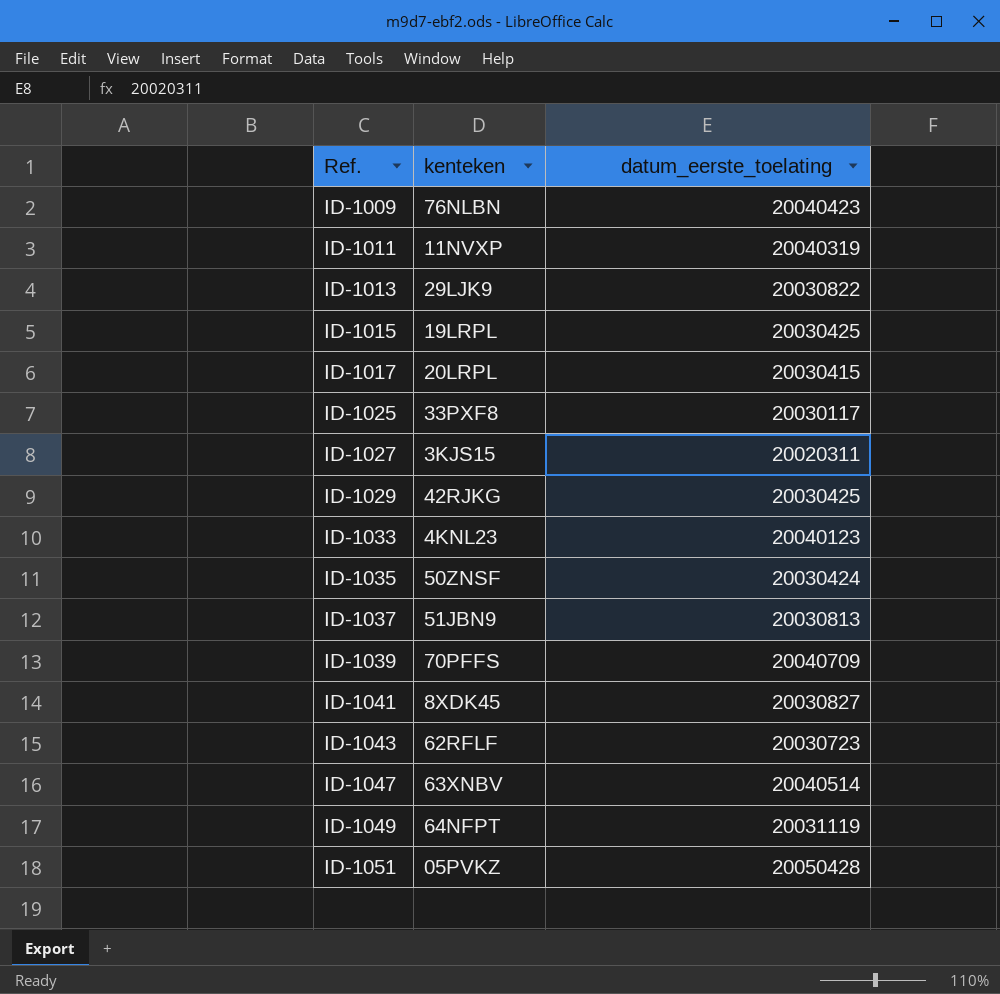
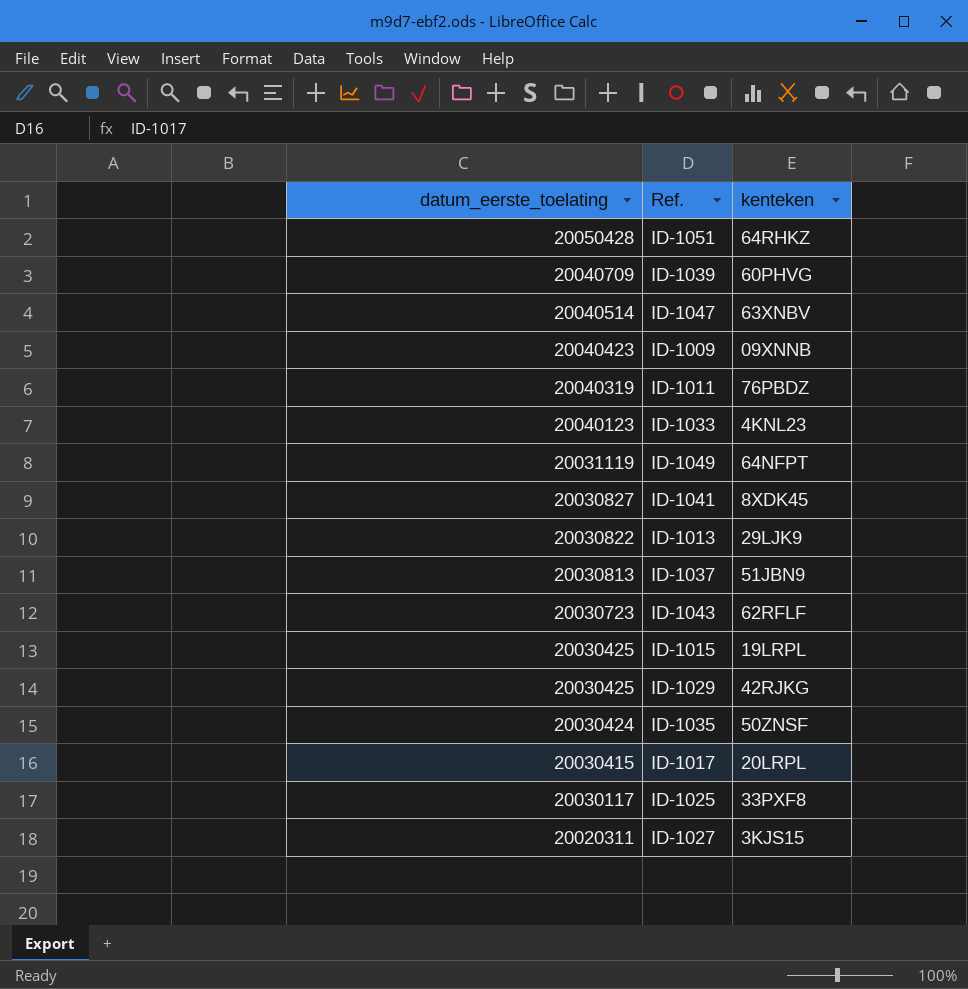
row order: Ref. ascending -> datum_eerste_toelating descending
column datum_eerste_toelating | position: 3 -> 1
ID-1051 | kenteken: 05PVKZ -> 64RHKZ
ID-1039 | kenteken: 70PFFS -> 60PHVG
ID-1009 | kenteken: 76NLBN -> 09XNNB
ID-1011 | kenteken: 11NVXP -> 76PBDZ

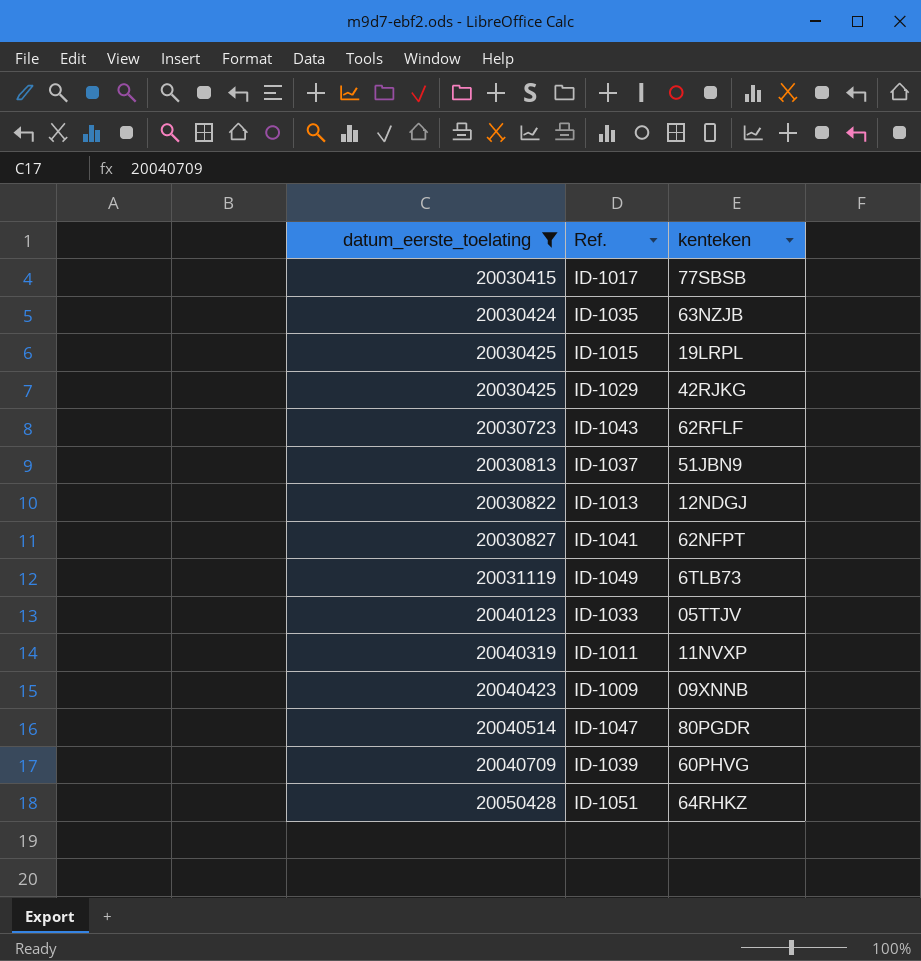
filter: none -> datum_eerste_toelating >= 20030415
row order: datum_eerste_toelating descending -> datum_eerste_toelating ascending
ID-1017 | kenteken: 20LRPL -> 77SBSB
ID-1035 | kenteken: 50ZNSF -> 63NZJB
ID-1013 | kenteken: 29LJK9 -> 12NDGJ
ID-1041 | kenteken: 8XDK45 -> 62NFPT
ID-1049 | kenteken: 64NFPT -> 6TLB73
ID-1033 | kenteken: 4KNL23 -> 05TTJV
ID-1011 | kenteken: 76PBDZ -> 11NVXP
ID-1047 | kenteken: 63XNBV -> 80PGDR

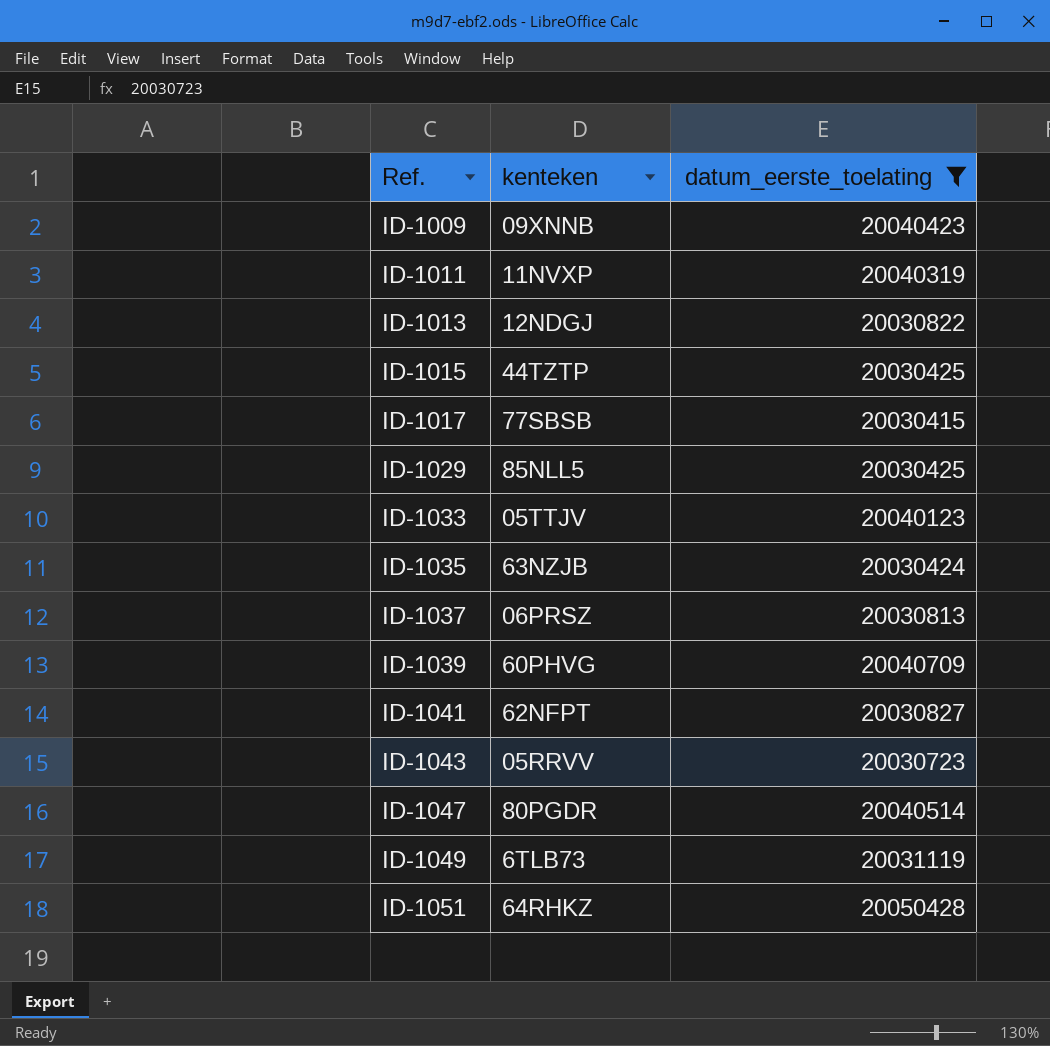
row order: datum_eerste_toelating ascending -> Ref. ascending
column datum_eerste_toelating | position: 1 -> 3
ID-1015 | kenteken: 19LRPL -> 44TZTP
ID-1029 | kenteken: 42RJKG -> 85NLL5
ID-1037 | kenteken: 51JBN9 -> 06PRSZ
ID-1043 | kenteken: 62RFLF -> 05RRVV

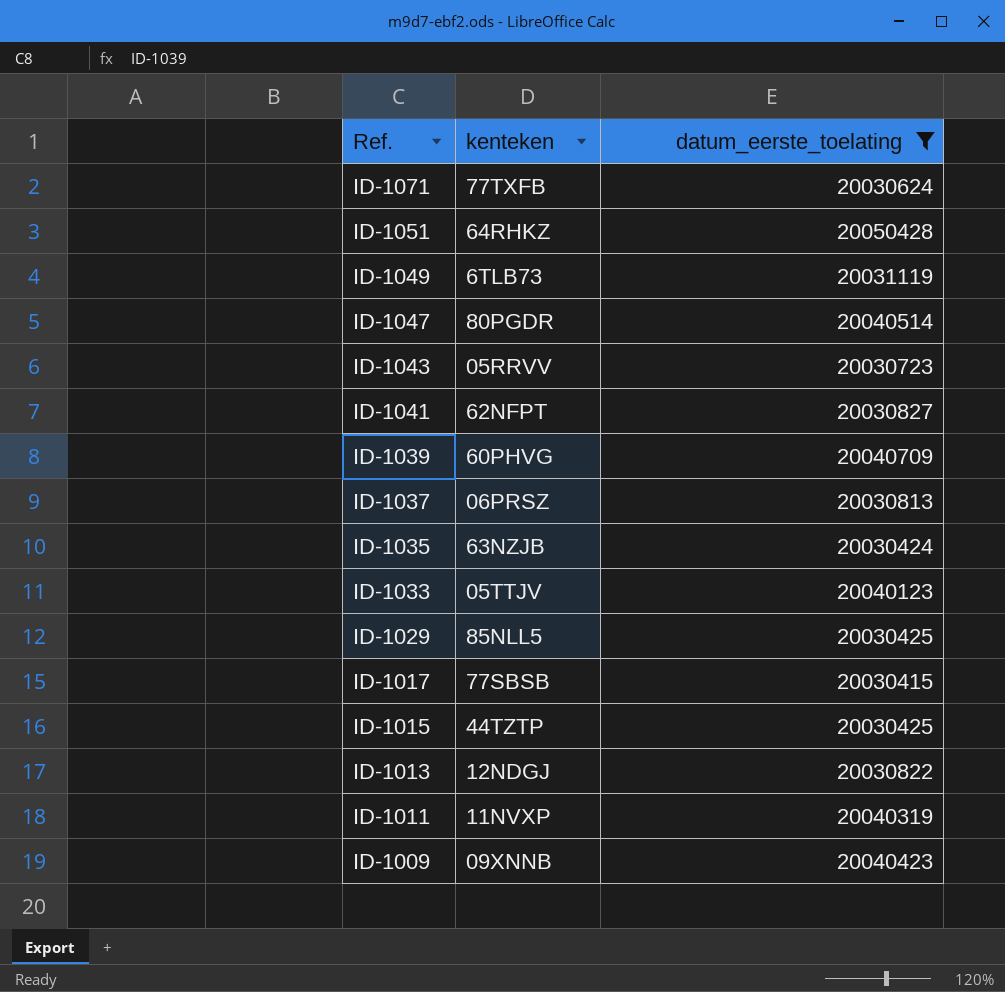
row order: Ref. ascending -> Ref. descending
row ID-1071: none -> 77TXFB | 20030624

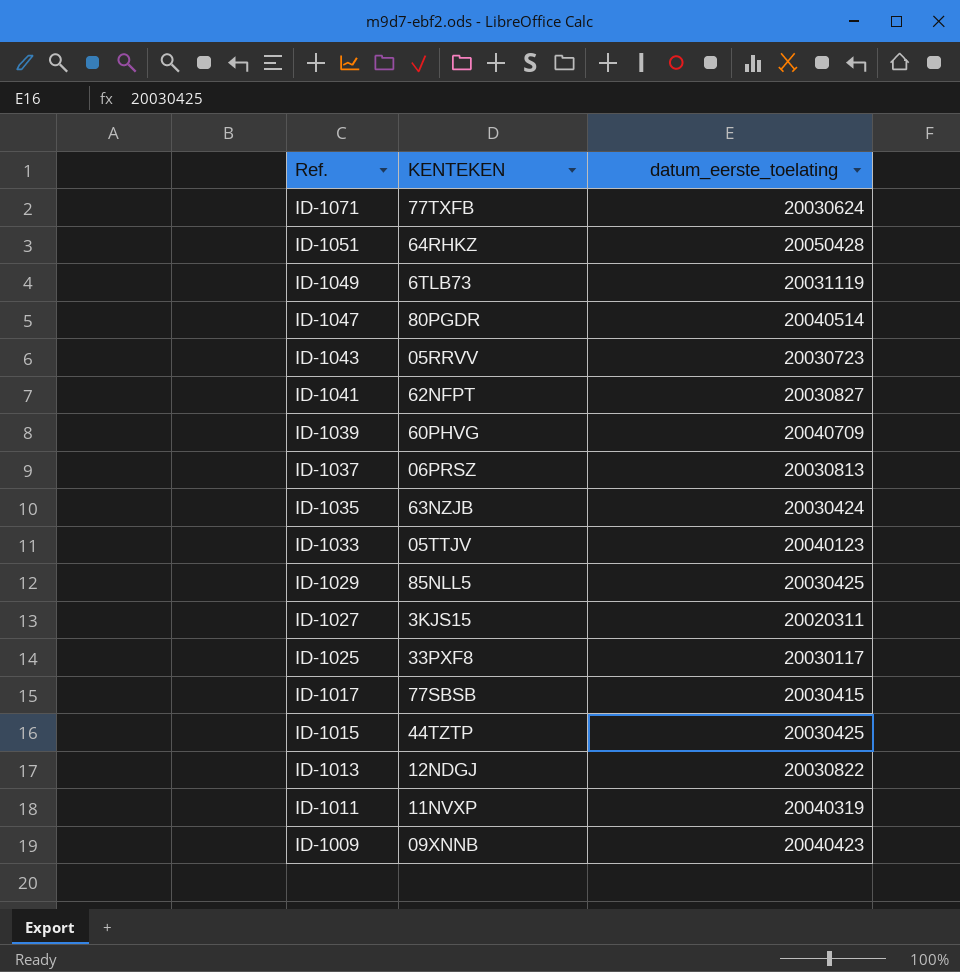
filter: datum_eerste_toelating >= 20030415 -> none
column name: kenteken -> KENTEKEN

